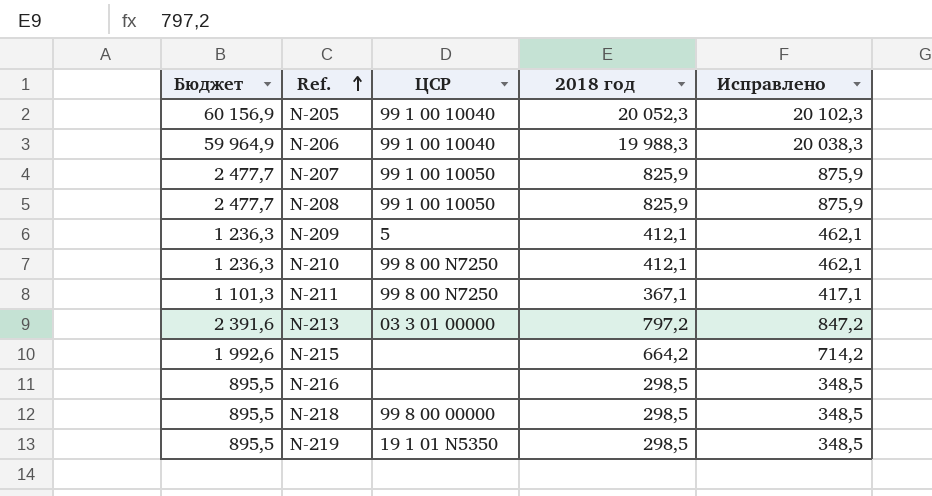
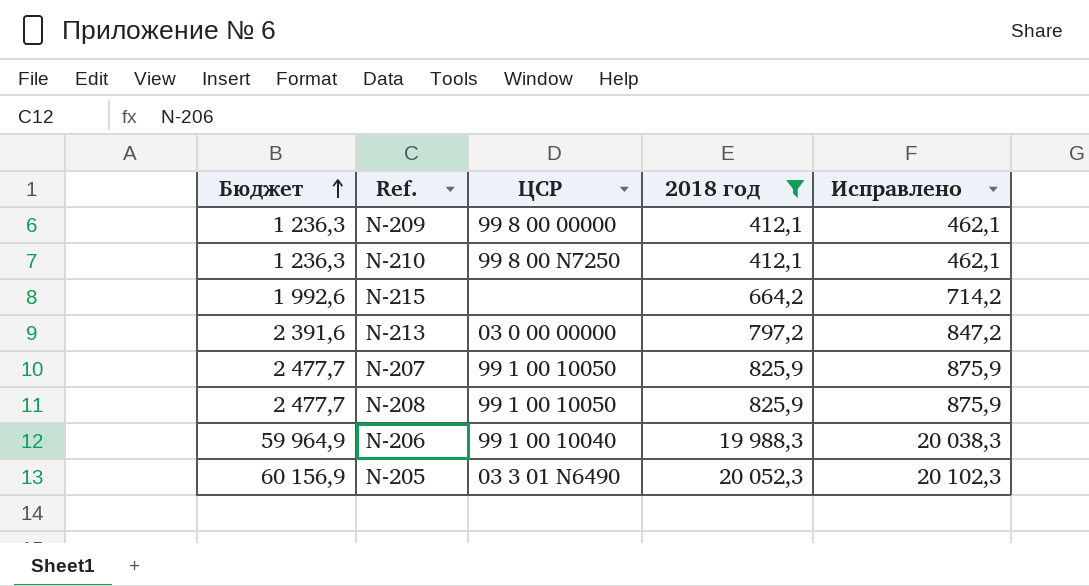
filter: none -> 2018 год >= 412,1
row order: Ref. ascending -> Бюджет ascending
N-209 | ЦСР: 5 -> 99 8 00 00000
N-213 | ЦСР: 03 3 01 00000 -> 03 0 00 00000
N-205 | ЦСР: 99 1 00 10040 -> 03 3 01 N6490

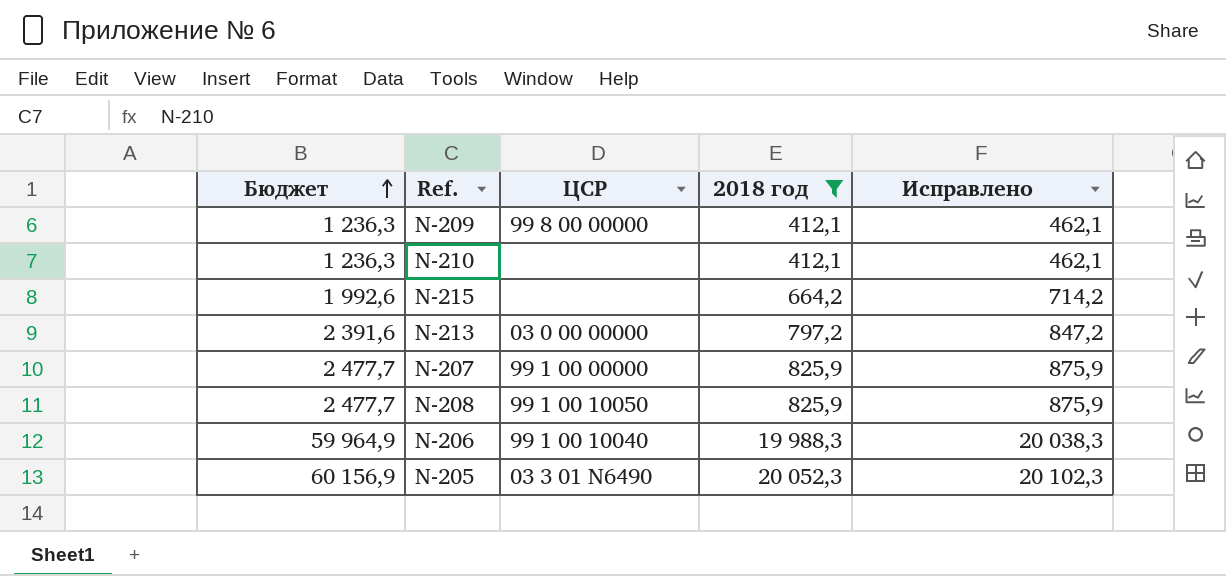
N-210 | ЦСР: 99 8 00 N7250 -> none
N-207 | ЦСР: 99 1 00 10050 -> 99 1 00 00000

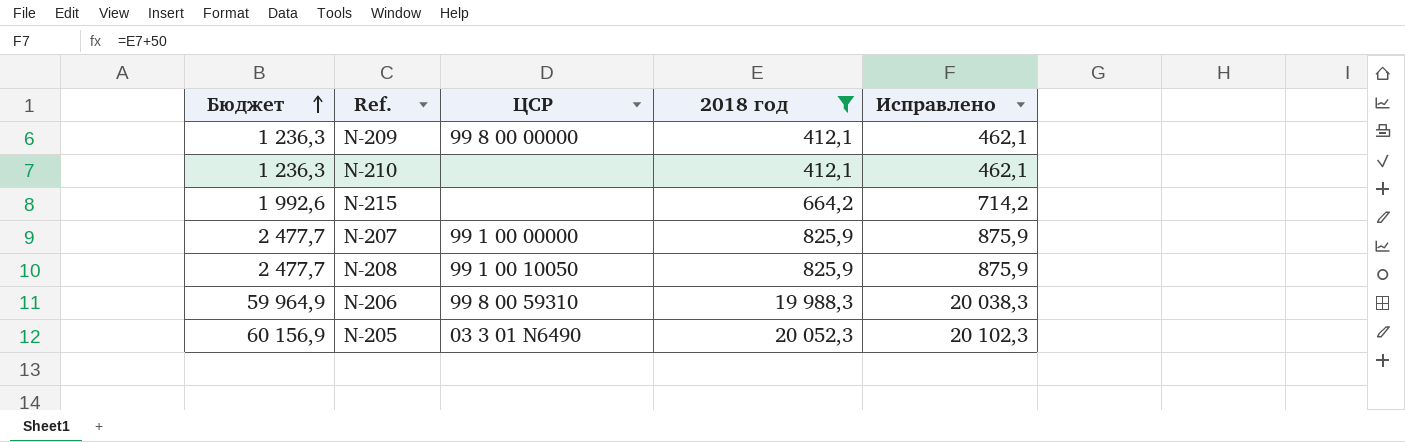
row N-213: 2 391,6 | 03 0 00 00000 | 797,2 | 847,2 -> none
N-206 | ЦСР: 99 1 00 10040 -> 99 8 00 59310

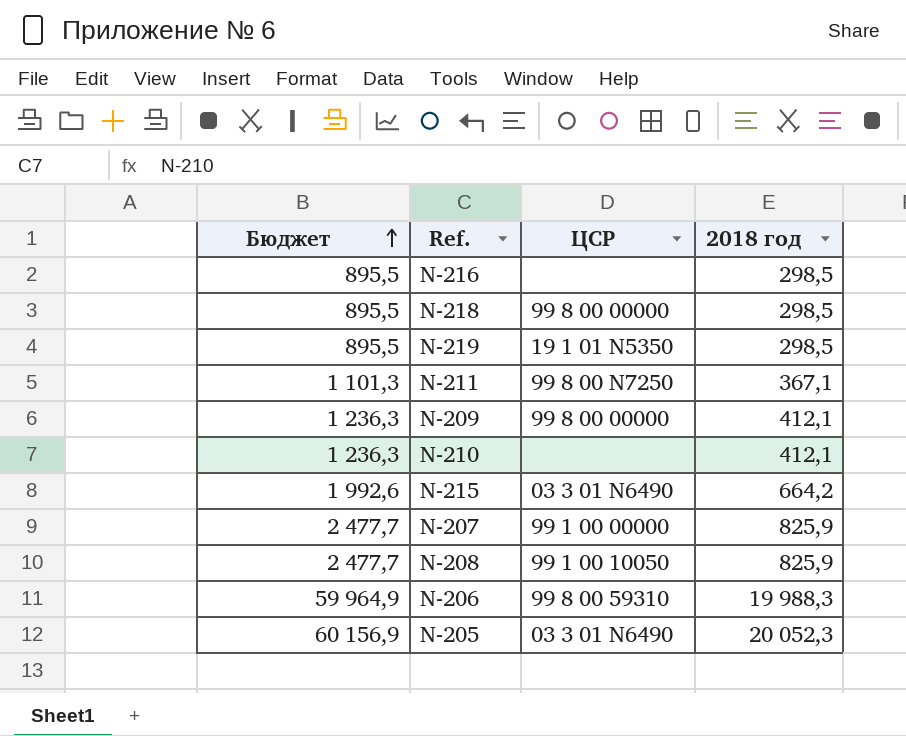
filter: 2018 год >= 412,1 -> none
column Исправлено | formula: [2018 год] + 50 -> none
N-215 | ЦСР: none -> 03 3 01 N6490

